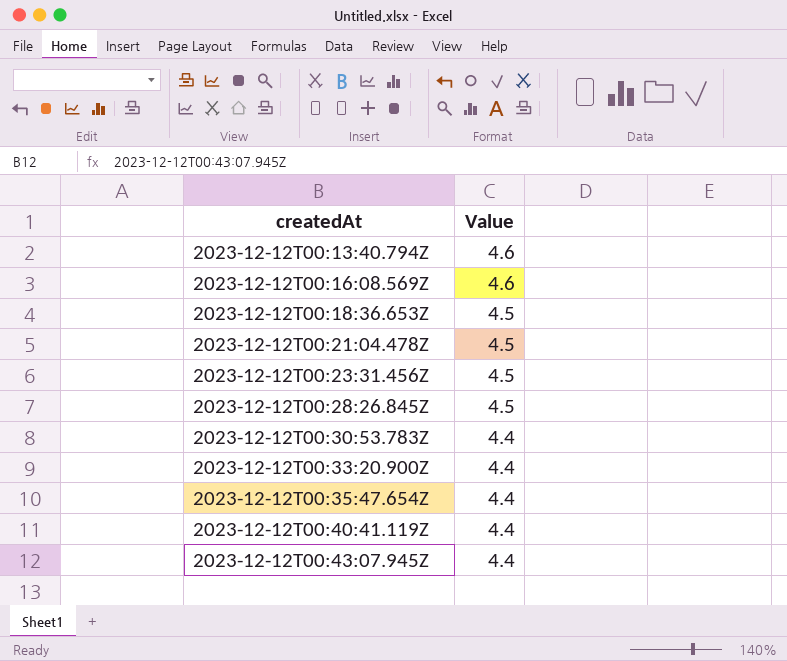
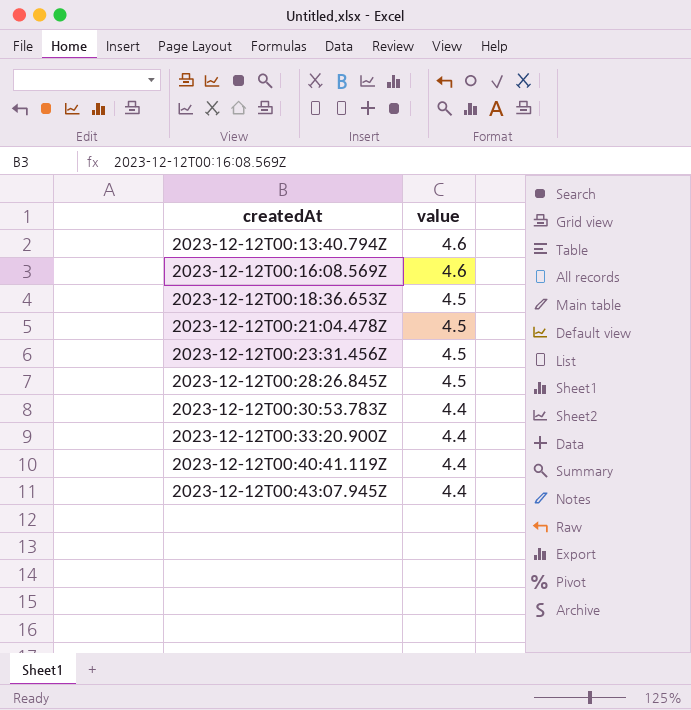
column name: Value -> value
row 2023-12-12T00:35:47.654Z: 4.4 -> none

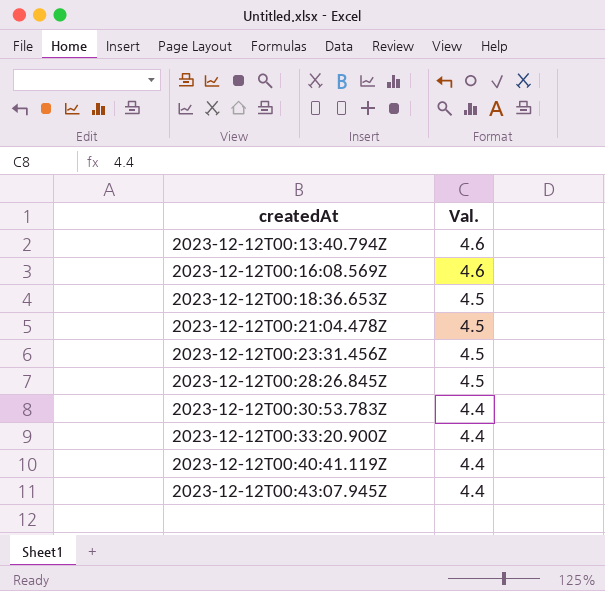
column name: value -> Val.

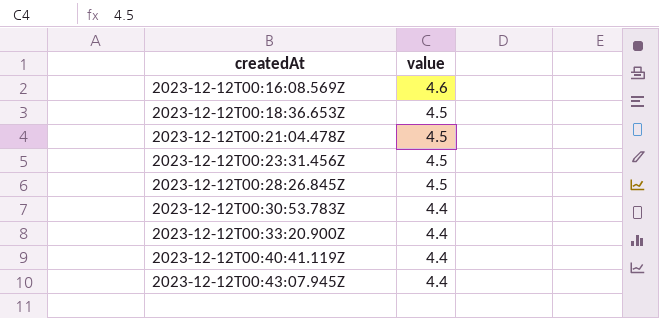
column name: Val. -> value
row 2023-12-12T00:13:40.794Z: 4.6 -> none

